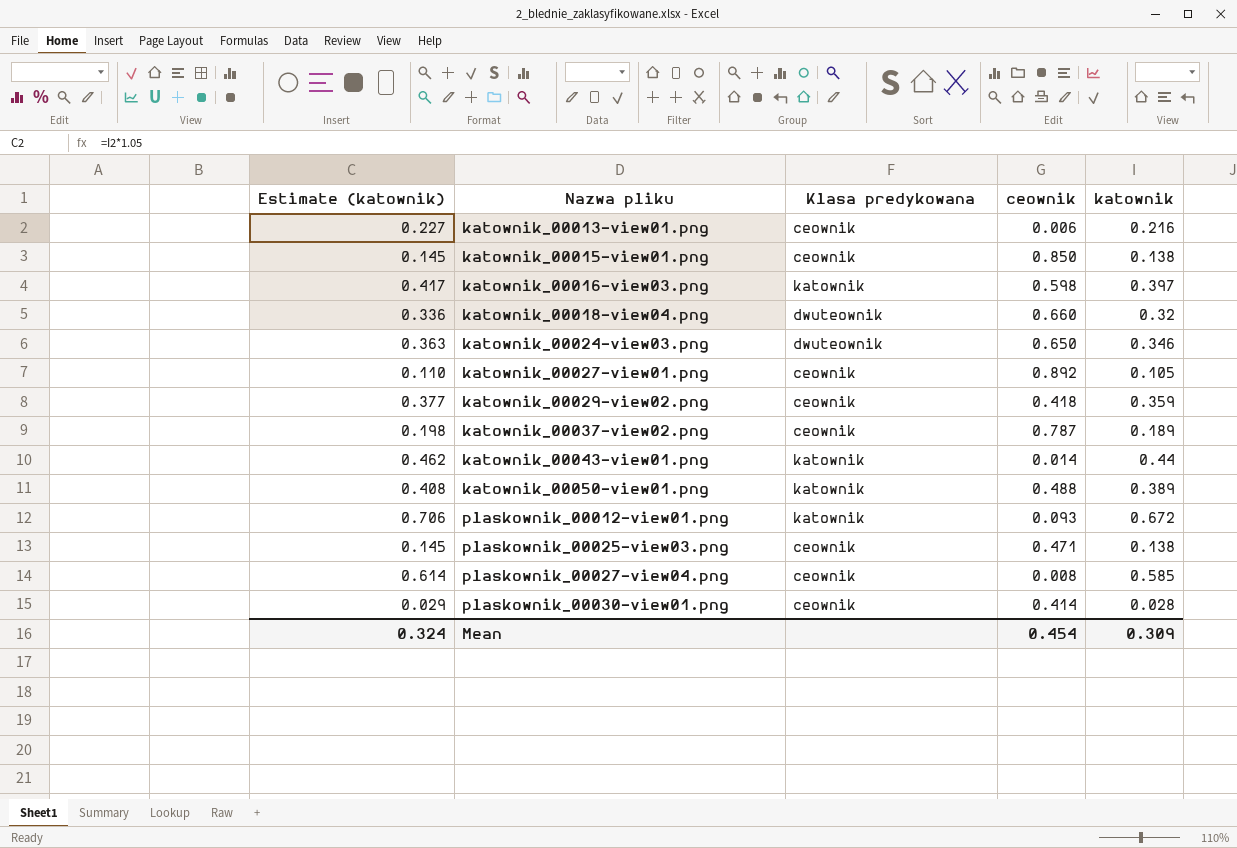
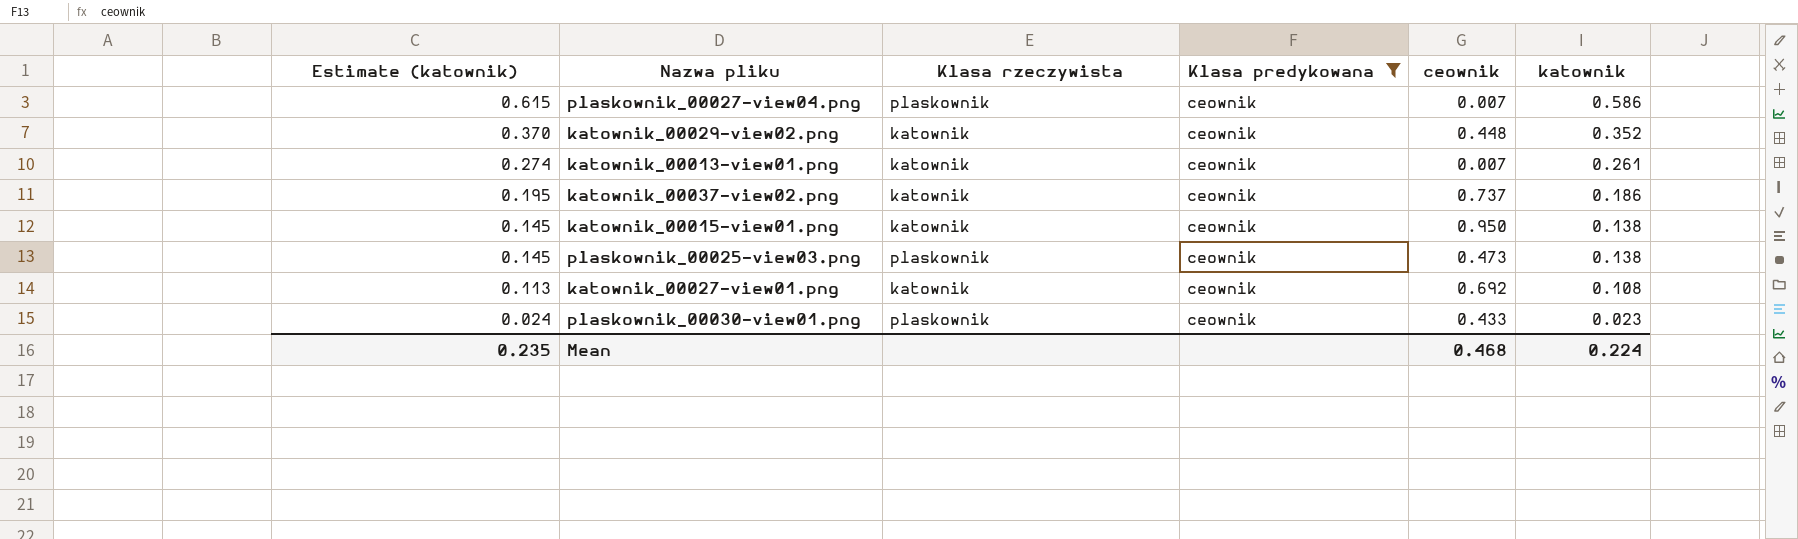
filter: none -> Klasa predykowana = ceownik
row order: Nazwa pliku ascending -> Estimate (katownik) descending
column Klasa rzeczywista | position: none -> 3
plaskownik_00027-view04.png | Estimate (katownik): 0.614 -> 0.615
plaskownik_00027-view04.png | ceownik: 0.008 -> 0.007
plaskownik_00027-view04.png | katownik: 0.585 -> 0.586
katownik_00029-view02.png | Estimate (katownik): 0.377 -> 0.370
katownik_00029-view02.png | ceownik: 0.418 -> 0.448
katownik_00029-view02.png | katownik: 0.359 -> 0.352
katownik_00013-view01.png | Estimate (katownik): 0.227 -> 0.274
katownik_00013-view01.png | ceownik: 0.006 -> 0.007
katownik_00013-view01.png | katownik: 0.216 -> 0.261
katownik_00037-view02.png | Estimate (katownik): 0.198 -> 0.195
katownik_00037-view02.png | ceownik: 0.787 -> 0.737
katownik_00037-view02.png | katownik: 0.189 -> 0.186
katownik_00015-view01.png | ceownik: 0.850 -> 0.950
plaskownik_00025-view03.png | ceownik: 0.471 -> 0.473
katownik_00027-view01.png | Estimate (katownik): 0.110 -> 0.113
katownik_00027-view01.png | ceownik: 0.892 -> 0.692
katownik_00027-view01.png | katownik: 0.105 -> 0.108
plaskownik_00030-view01.png | Estimate (katownik): 0.029 -> 0.024
plaskownik_00030-view01.png | ceownik: 0.414 -> 0.433
plaskownik_00030-view01.png | katownik: 0.028 -> 0.023
Mean | Estimate (katownik): 0.324 -> 0.235
Mean | ceownik: 0.454 -> 0.468
Mean | katownik: 0.309 -> 0.224

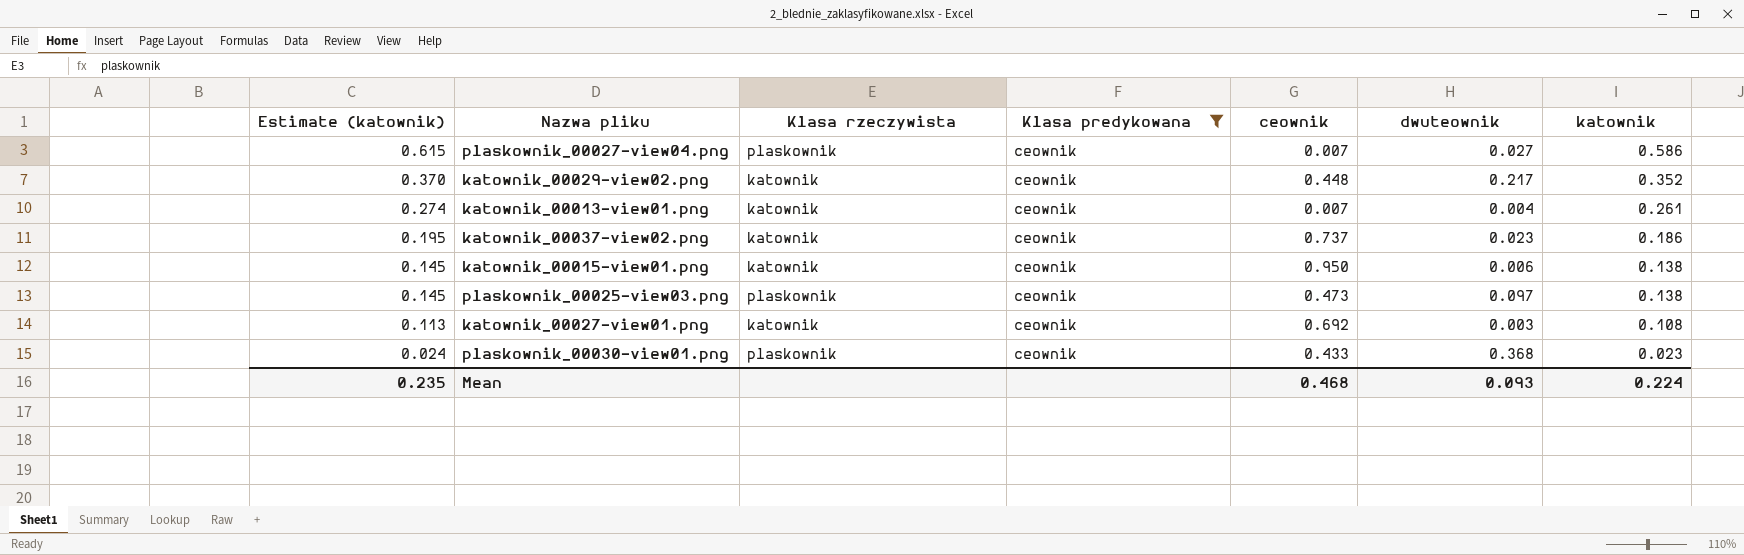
column dwuteownik | position: none -> 6

